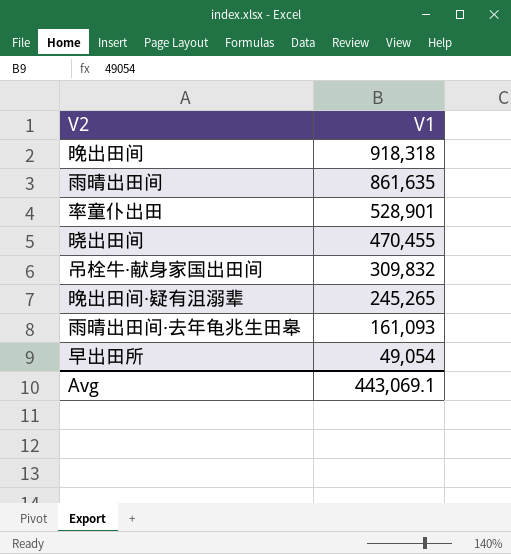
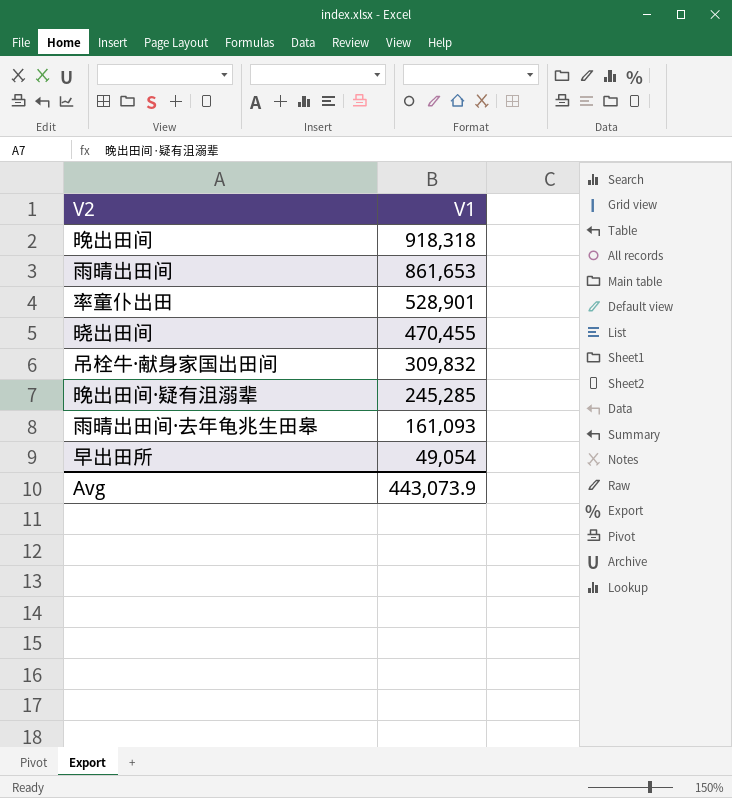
雨晴出田间 | V1: 861,635 -> 861,653
晚出田间·疑有沮溺辈 | V1: 245,265 -> 245,285
Avg | V1: 443,069.1 -> 443,073.9

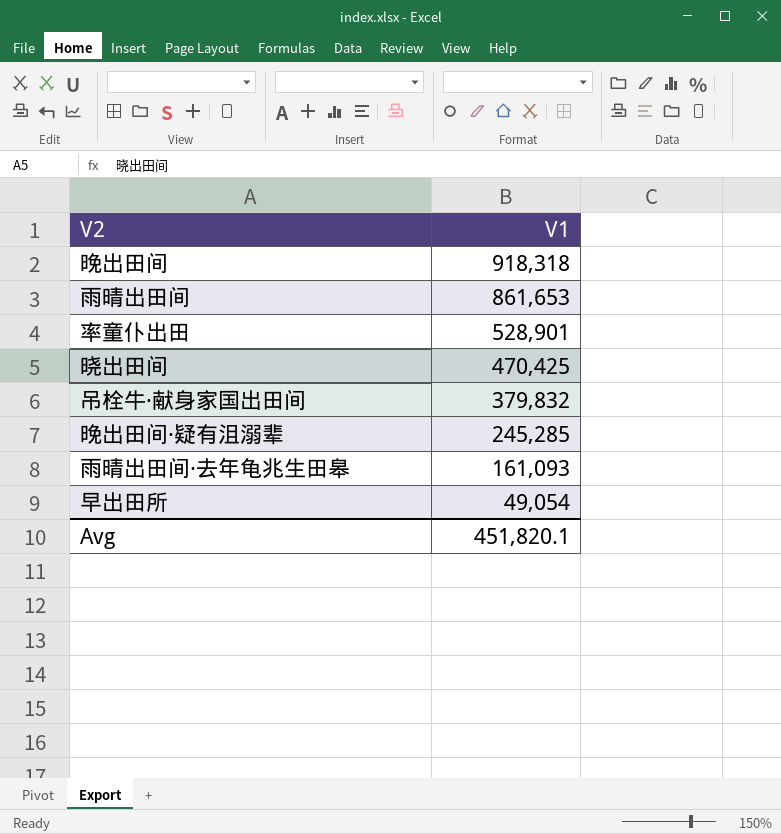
晓出田间 | V1: 470,455 -> 470,425
吊栓牛·献身家国出田间 | V1: 309,832 -> 379,832
Avg | V1: 443,073.9 -> 451,820.1

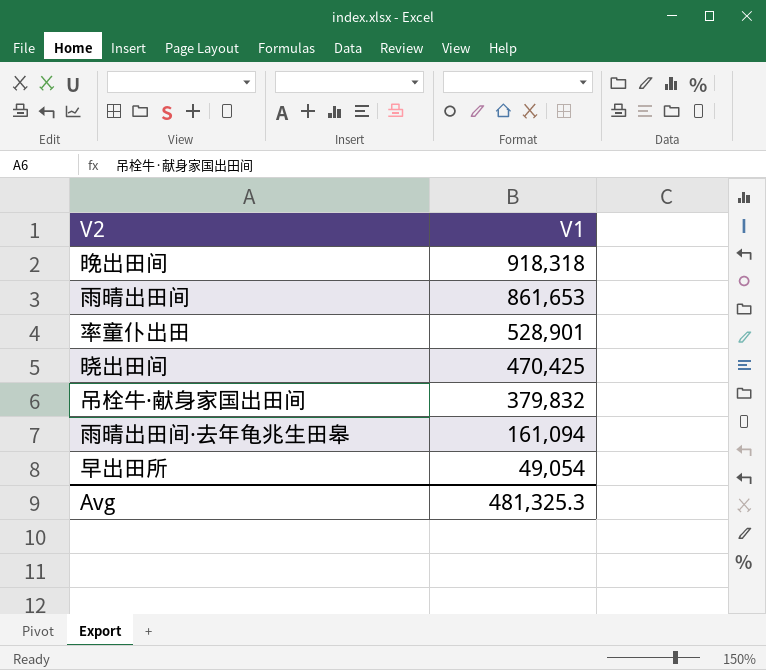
row 晚出田间·疑有沮溺辈: 245,285 -> none
雨晴出田间·去年龟兆生田皋 | V1: 161,093 -> 161,094
Avg | V1: 451,820.1 -> 481,325.3

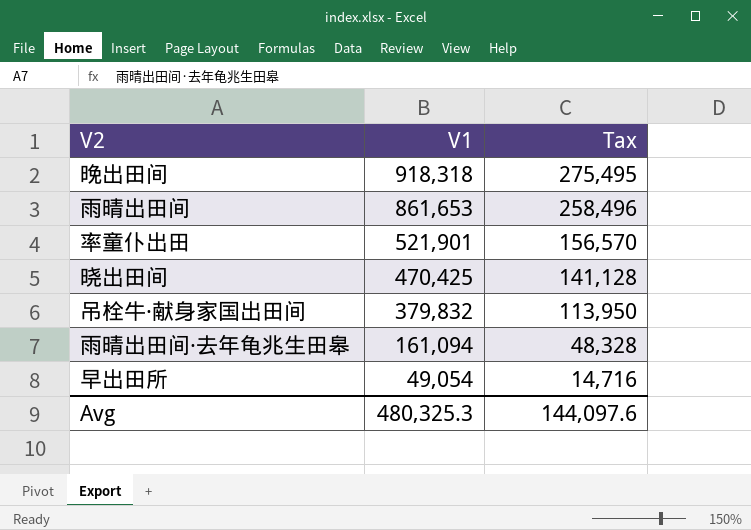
column Tax | formula: none -> [V1] * 0.3
率童仆出田 | V1: 528,901 -> 521,901
Avg | V1: 481,325.3 -> 480,325.3

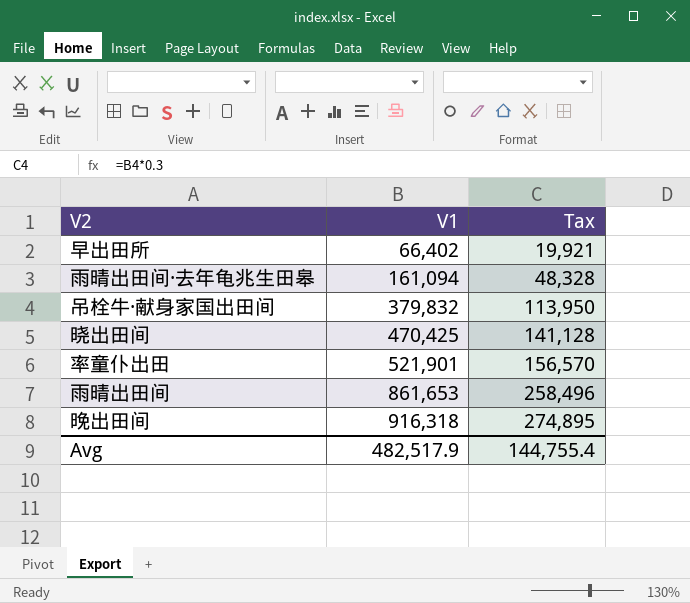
row order: V1 descending -> V1 ascending
早出田所 | V1: 49,054 -> 66,402
早出田所 | Tax: 14,716 -> 19,921
晚出田间 | V1: 918,318 -> 916,318
晚出田间 | Tax: 275,495 -> 274,895
Avg | V1: 480,325.3 -> 482,517.9
Avg | Tax: 144,097.6 -> 144,755.4

